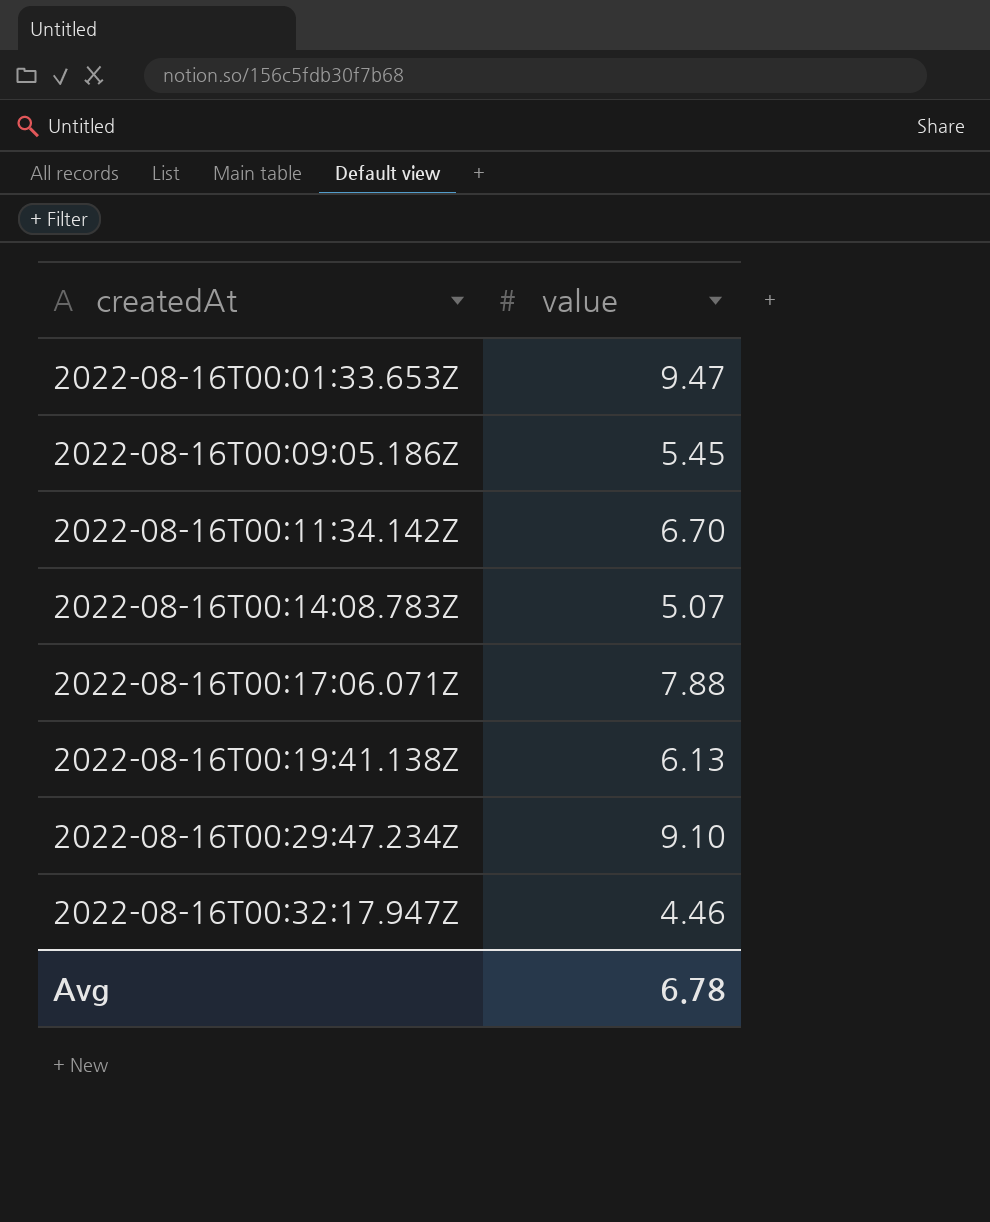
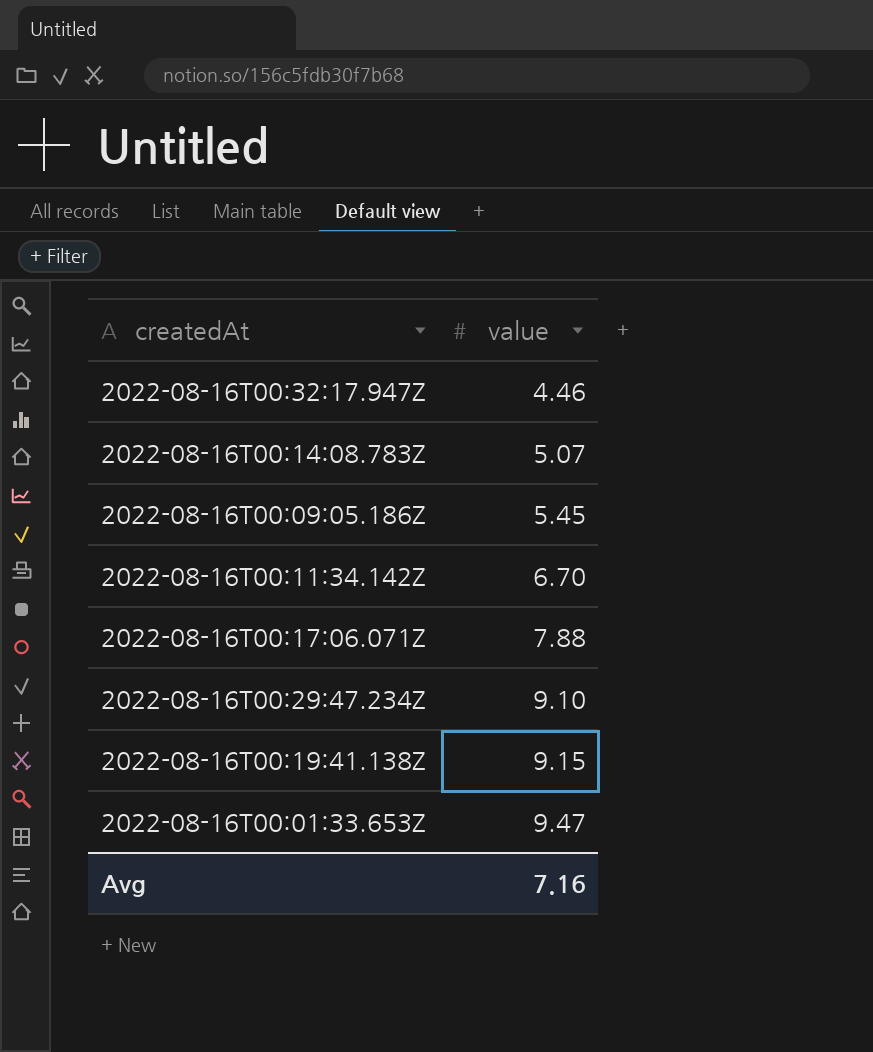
row order: createdAt ascending -> value ascending
2022-08-16T00:19:41.138Z | value: 6.13 -> 9.15
Avg | value: 6.78 -> 7.16

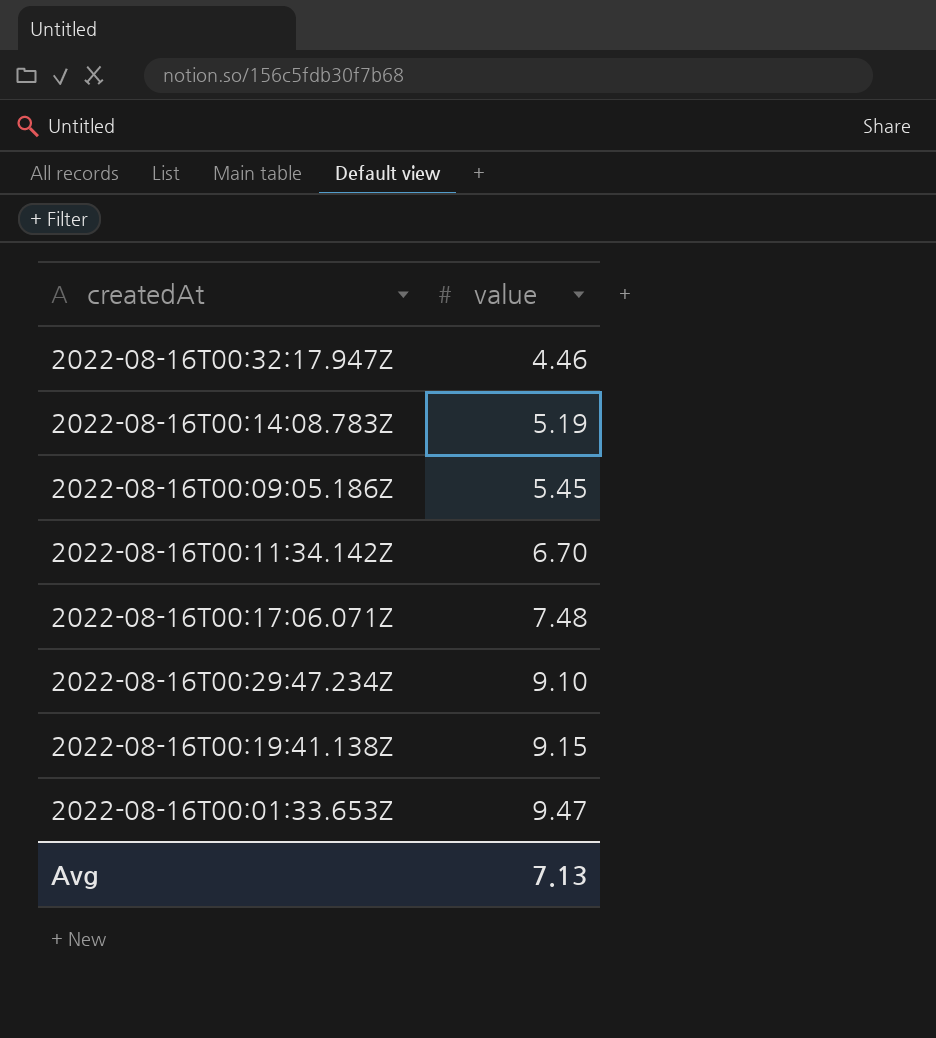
2022-08-16T00:14:08.783Z | value: 5.07 -> 5.19
2022-08-16T00:17:06.071Z | value: 7.88 -> 7.48
Avg | value: 7.16 -> 7.13

